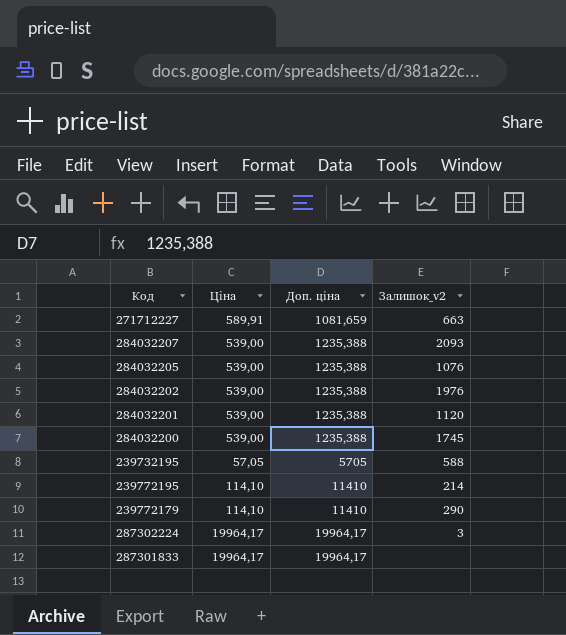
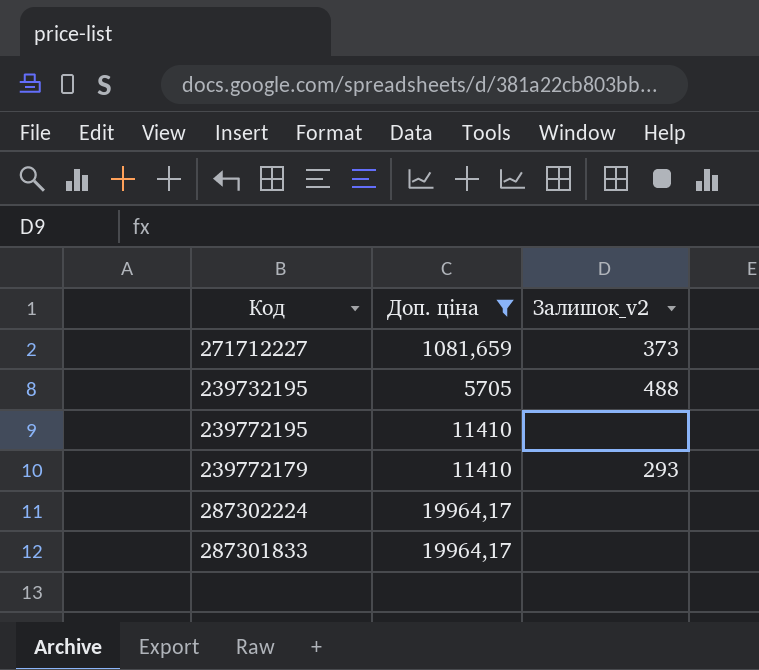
filter: none -> Доп. ціна != 1235,388
column Ціна | position: 2 -> none
271712227 | Залишок_v2: 663 -> 373
239732195 | Залишок_v2: 588 -> 488
239772195 | Залишок_v2: 214 -> none
239772179 | Залишок_v2: 290 -> 293
287302224 | Залишок_v2: 3 -> none

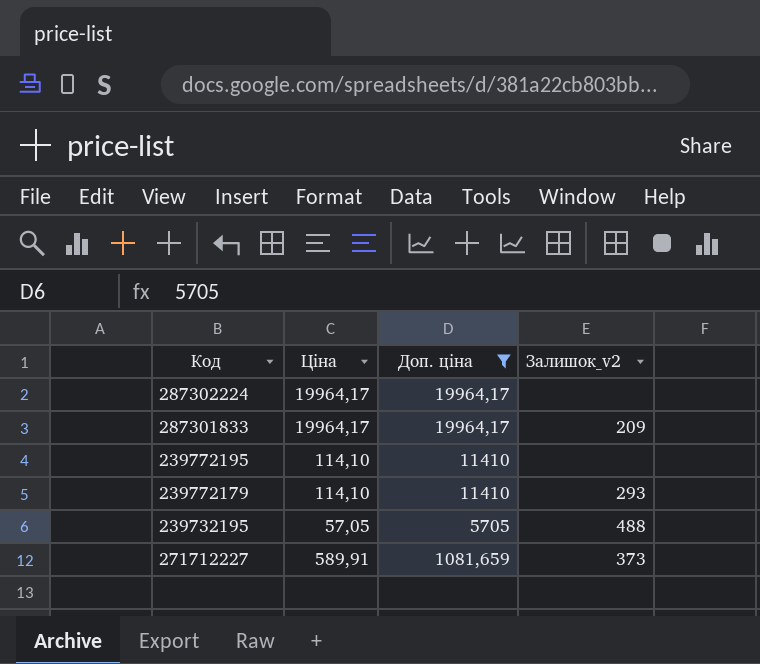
row order: Доп. ціна ascending -> Доп. ціна descending
column Ціна | position: none -> 2
287301833 | Залишок_v2: none -> 209

